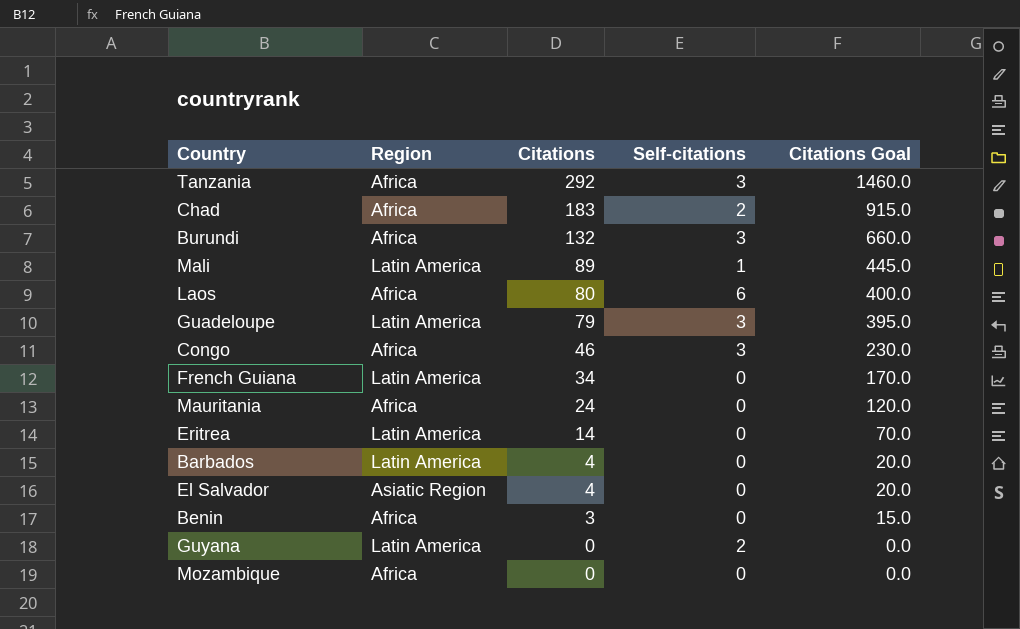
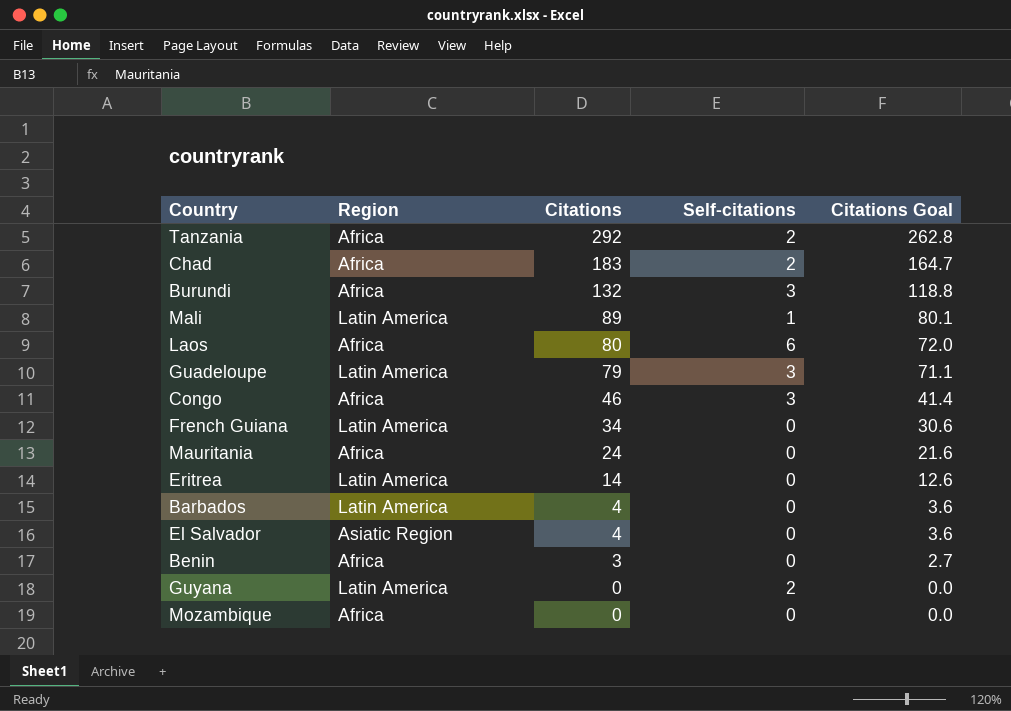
column Citations Goal | formula: [Citations] * 5 -> [Citations] * 0.9
Tanzania | Self-citations: 3 -> 2

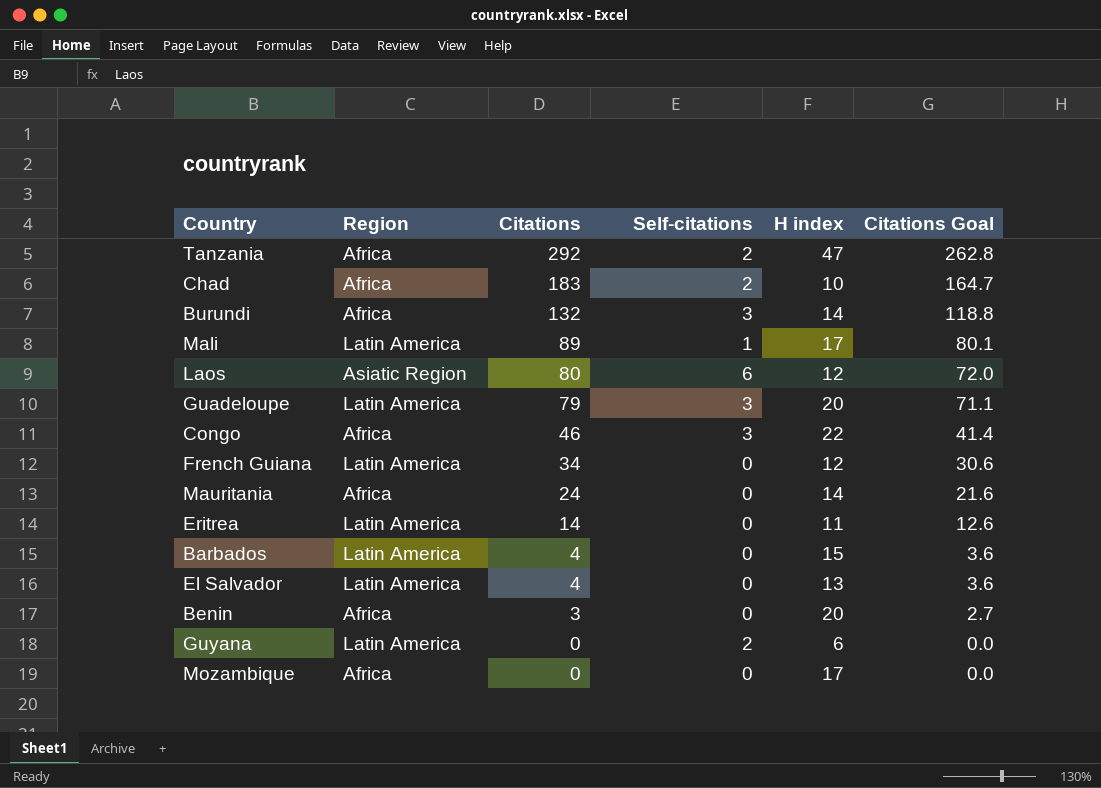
column H index | position: none -> 5
Laos | Region: Africa -> Asiatic Region
El Salvador | Region: Asiatic Region -> Latin America

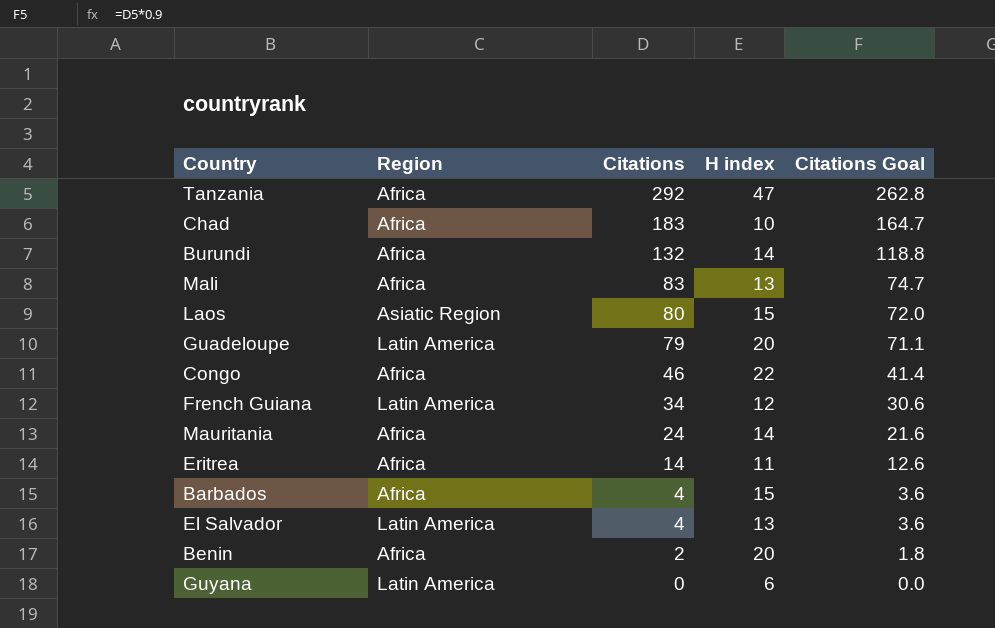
column Self-citations | position: 4 -> none
row Mozambique: Africa | 0 | 0 | 17 | 0.0 -> none
Mali | Region: Latin America -> Africa
Mali | Citations: 89 -> 83
Mali | H index: 17 -> 13
Mali | Citations Goal: 80.1 -> 74.7
Laos | H index: 12 -> 15
Eritrea | Region: Latin America -> Africa
Barbados | Region: Latin America -> Africa
Benin | Citations: 3 -> 2
Benin | Citations Goal: 2.7 -> 1.8

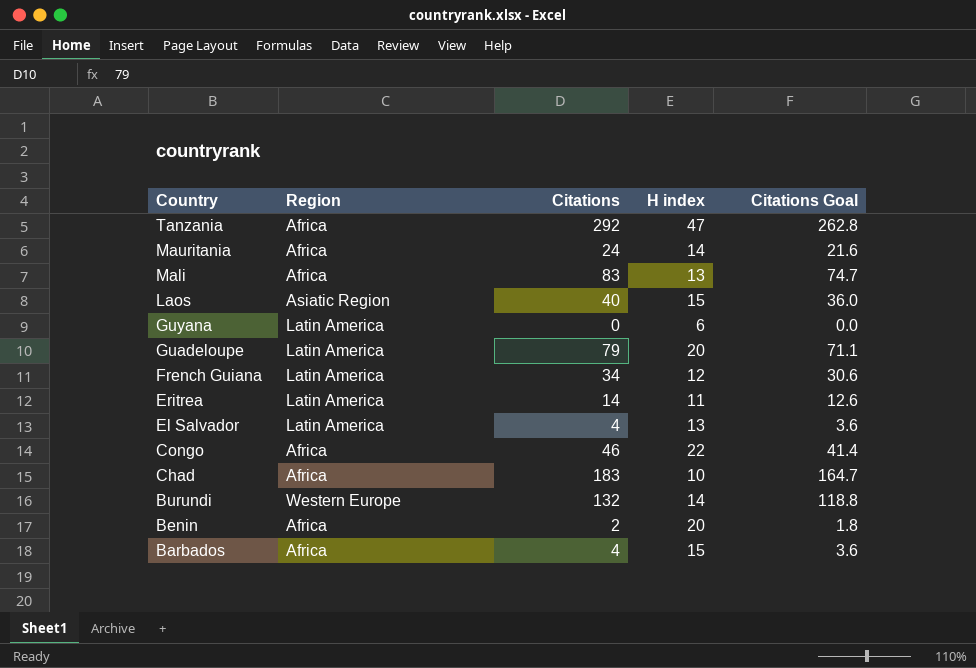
row order: Citations descending -> Country descending
Laos | Citations: 80 -> 40
Laos | Citations Goal: 72.0 -> 36.0
Eritrea | Region: Africa -> Latin America
Burundi | Region: Africa -> Western Europe

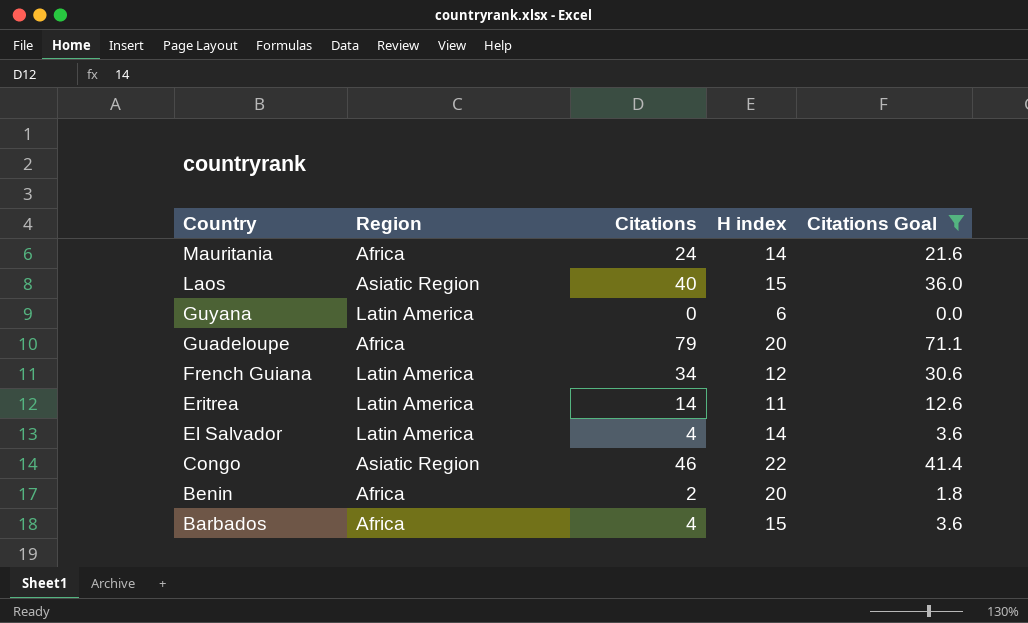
filter: none -> Citations Goal <= 71.1
Guadeloupe | Region: Latin America -> Africa
El Salvador | H index: 13 -> 14
Congo | Region: Africa -> Asiatic Region

